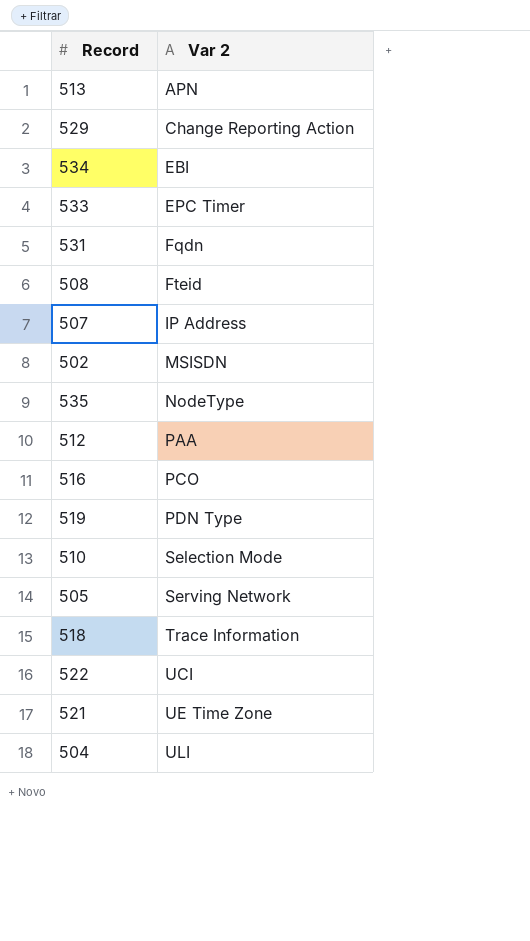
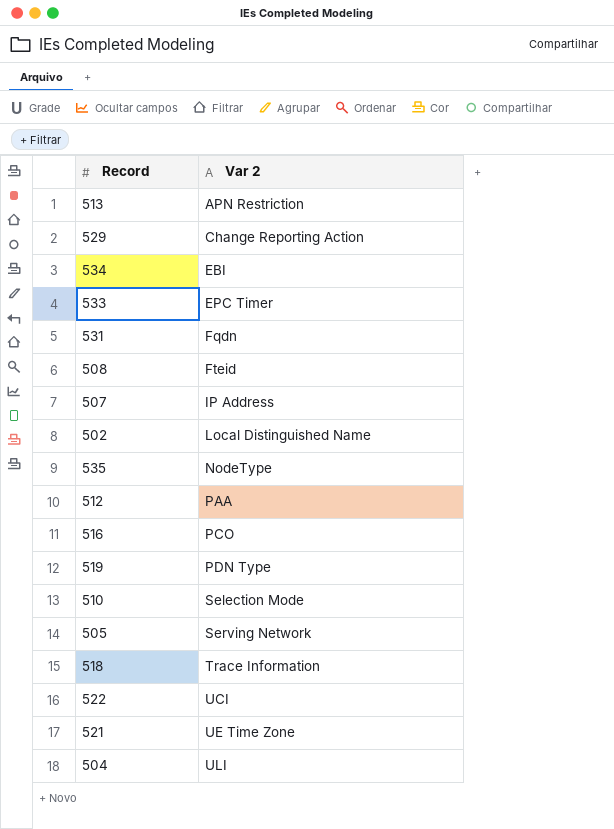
513 | Var 2: APN -> APN Restriction
502 | Var 2: MSISDN -> Local Distinguished Name

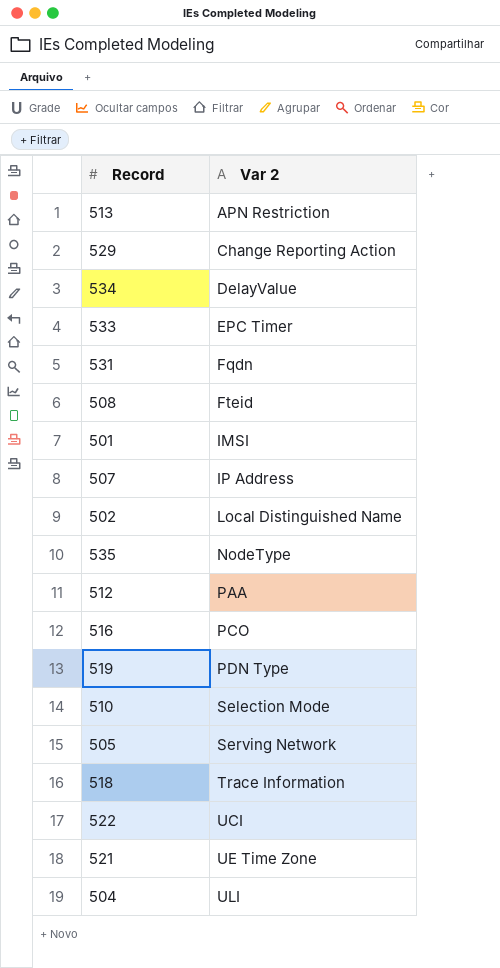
534 | Var 2: EBI -> DelayValue
row 501: none -> IMSI

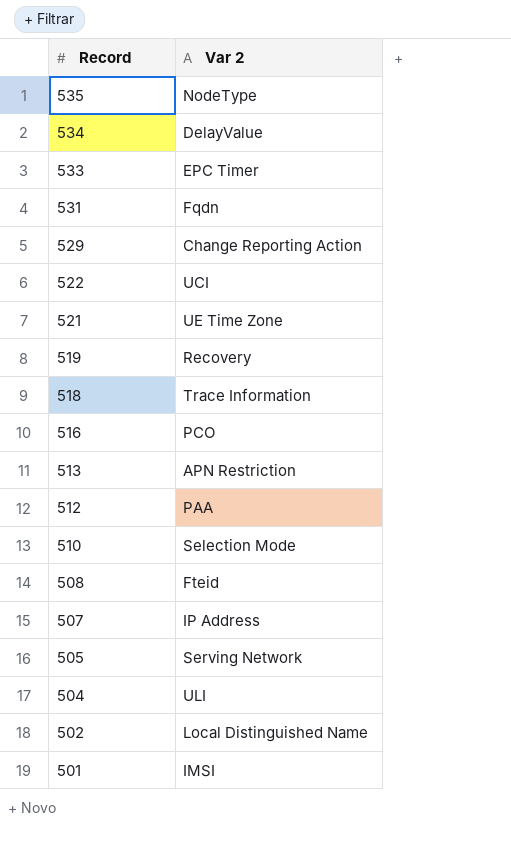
row order: Var 2 ascending -> Record descending
519 | Var 2: PDN Type -> Recovery

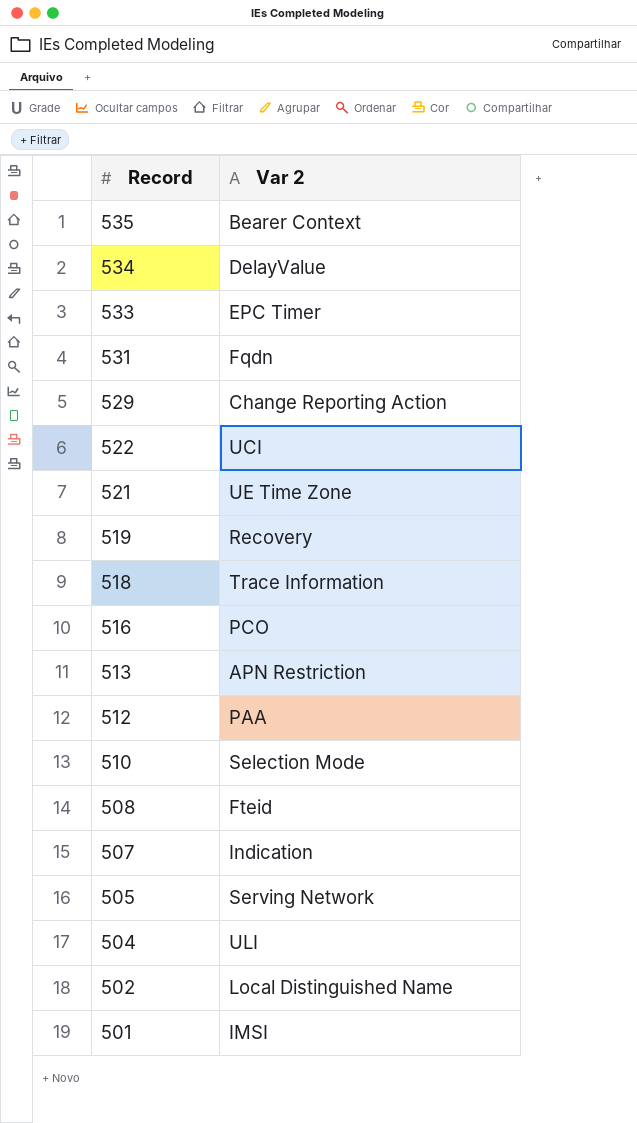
535 | Var 2: NodeType -> Bearer Context
507 | Var 2: IP Address -> Indication

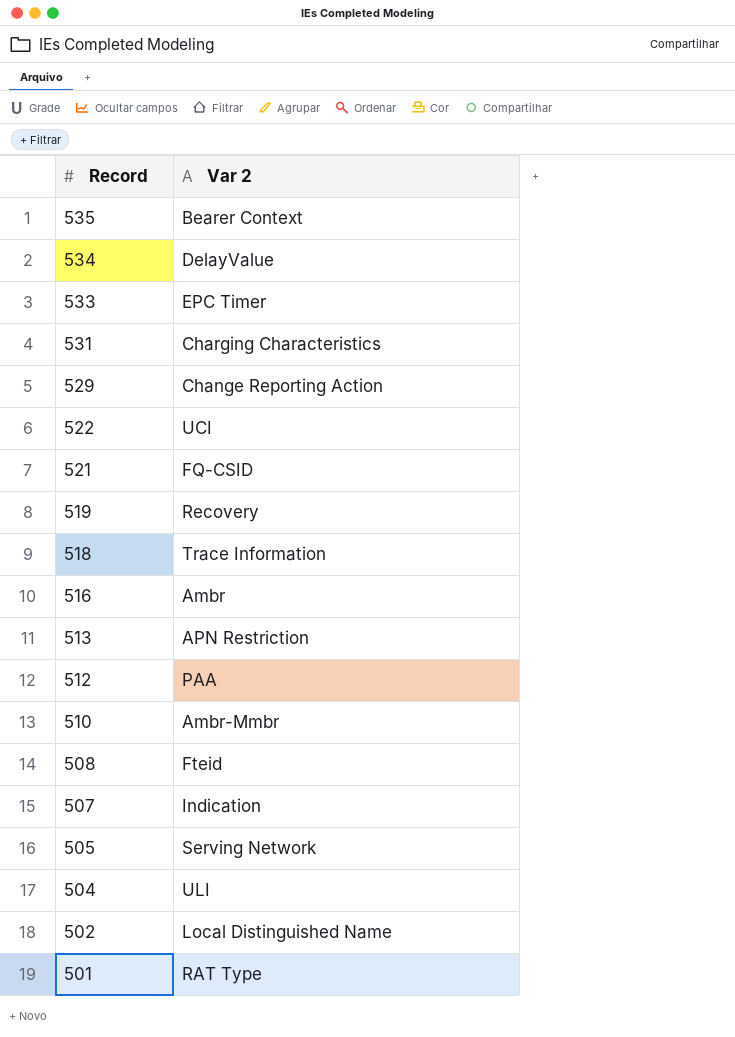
531 | Var 2: Fqdn -> Charging Characteristics
521 | Var 2: UE Time Zone -> FQ-CSID
516 | Var 2: PCO -> Ambr
510 | Var 2: Selection Mode -> Ambr-Mmbr
501 | Var 2: IMSI -> RAT Type

